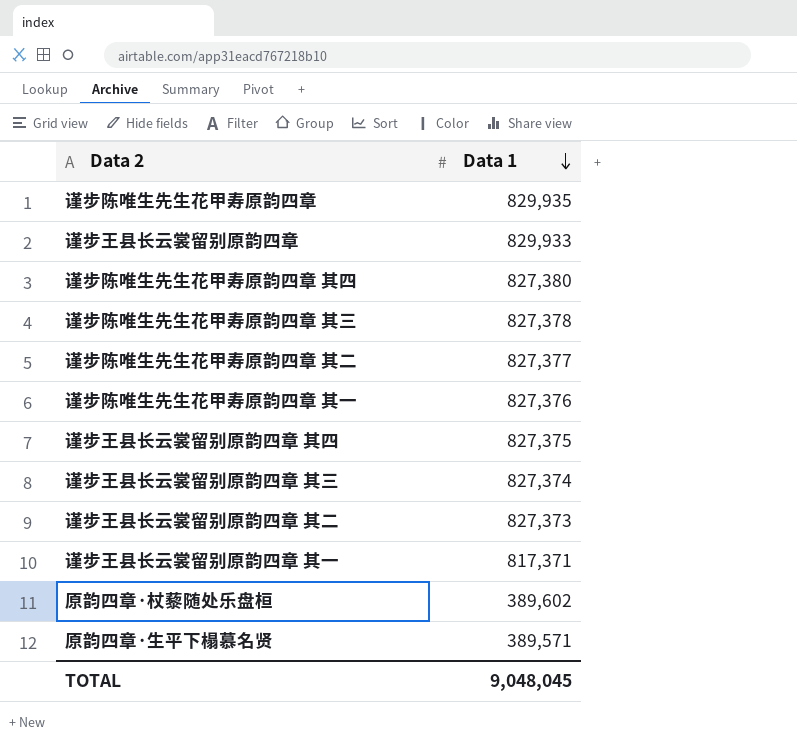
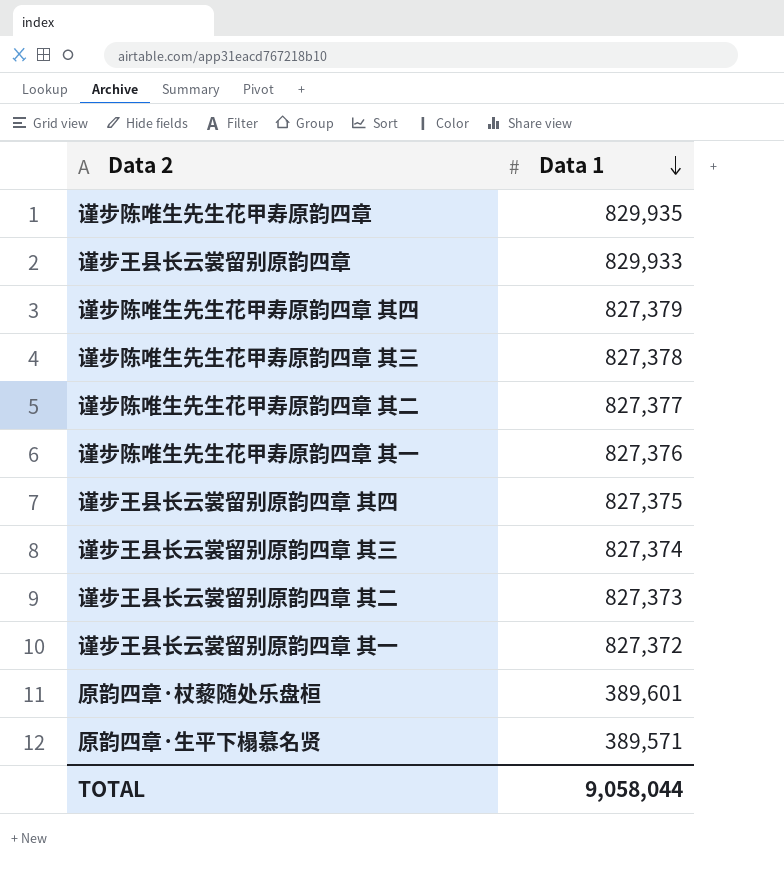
谨步陈唯生先生花甲寿原韵四章 其四 | Data 1: 827,380 -> 827,379
谨步王县长云裳留别原韵四章 其一 | Data 1: 817,371 -> 827,372
原韵四章·杖藜随处乐盘桓 | Data 1: 389,602 -> 389,601
TOTAL | Data 1: 9,048,045 -> 9,058,044

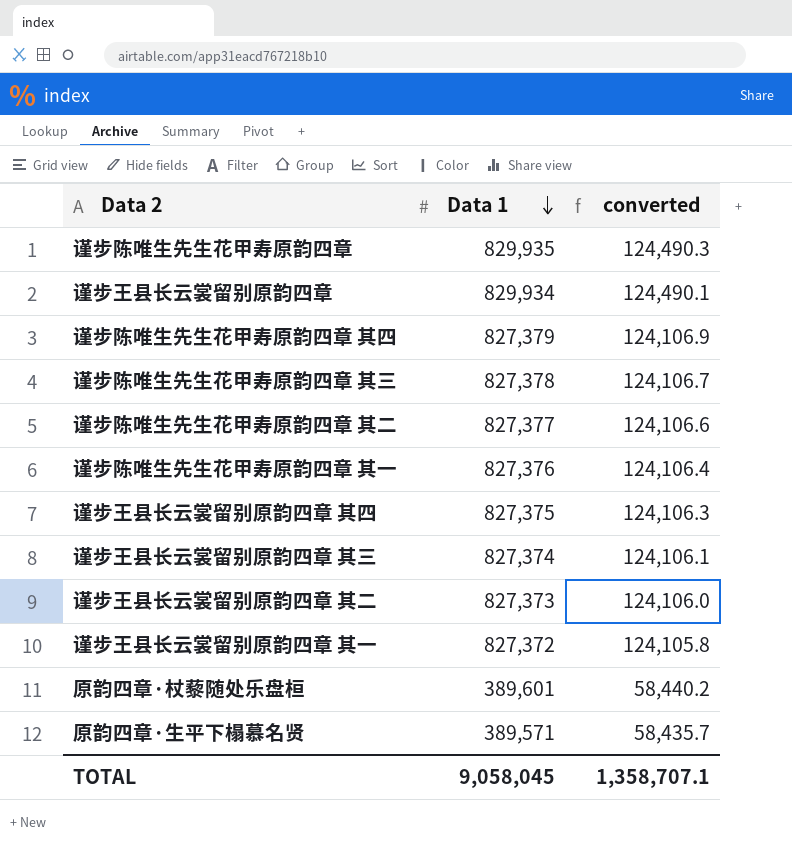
column converted | formula: none -> [Data 1] * 0.15
谨步王县长云裳留别原韵四章 | Data 1: 829,933 -> 829,934
TOTAL | Data 1: 9,058,044 -> 9,058,045

